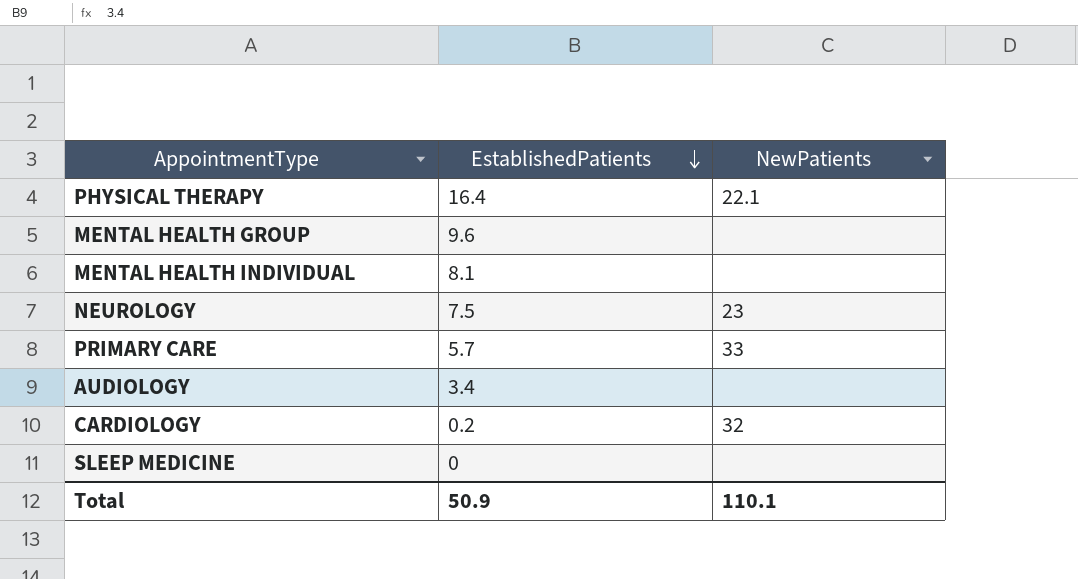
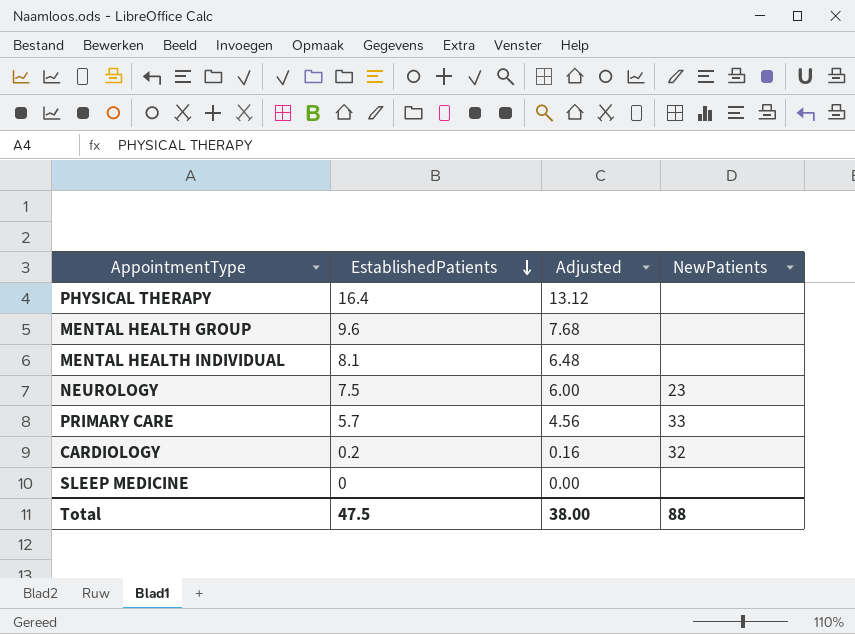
column Adjusted | formula: none -> [EstablishedPatients] * 0.8
row AUDIOLOGY: 3.4 | none -> none
PHYSICAL THERAPY | NewPatients: 22.1 -> none
Total | EstablishedPatients: 50.9 -> 47.5
Total | NewPatients: 110.1 -> 88

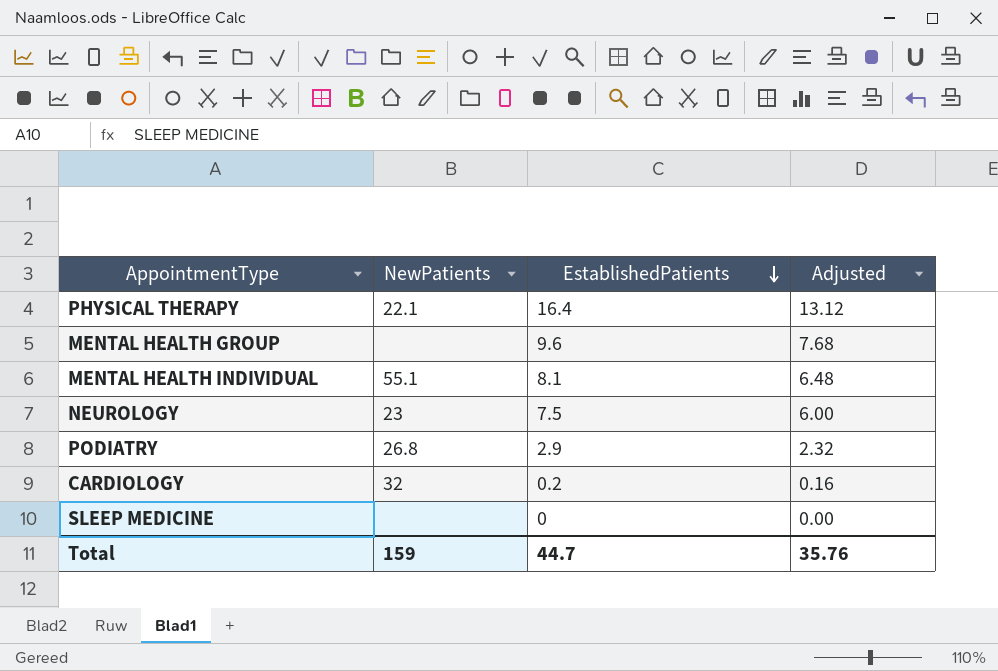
column NewPatients | position: 4 -> 2
row PRIMARY CARE: 5.7 | 4.56 | 33 -> none
PHYSICAL THERAPY | NewPatients: none -> 22.1
MENTAL HEALTH INDIVIDUAL | NewPatients: none -> 55.1
row PODIATRY: none -> 26.8 | 2.9 | 2.32
Total | NewPatients: 88 -> 159
Total | EstablishedPatients: 47.5 -> 44.7
Total | Adjusted: 38.00 -> 35.76

